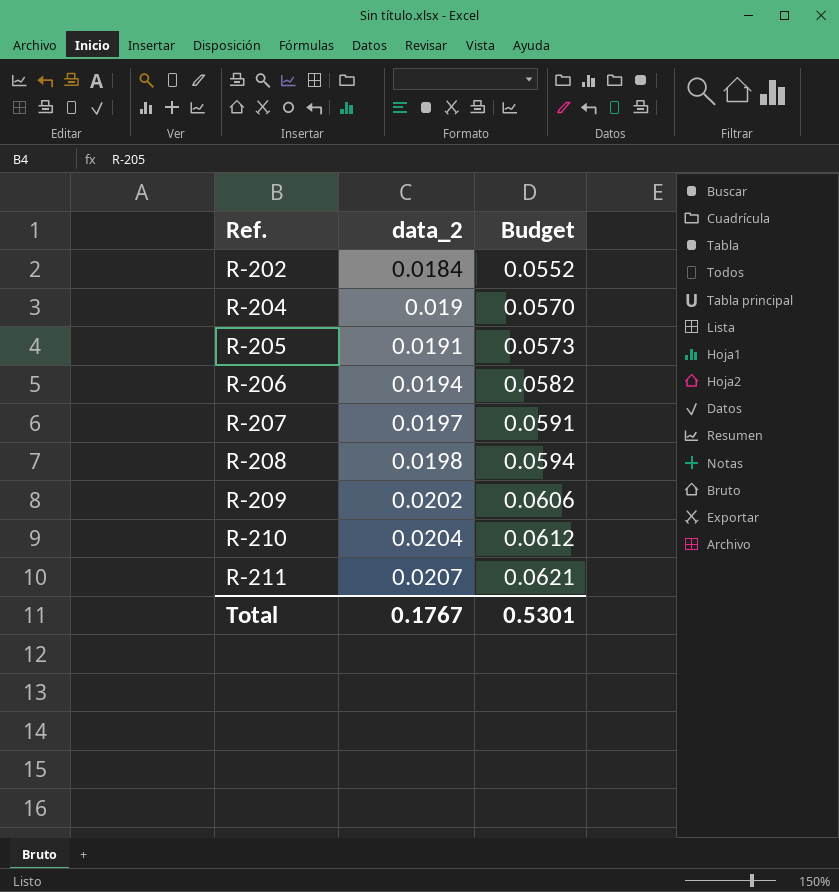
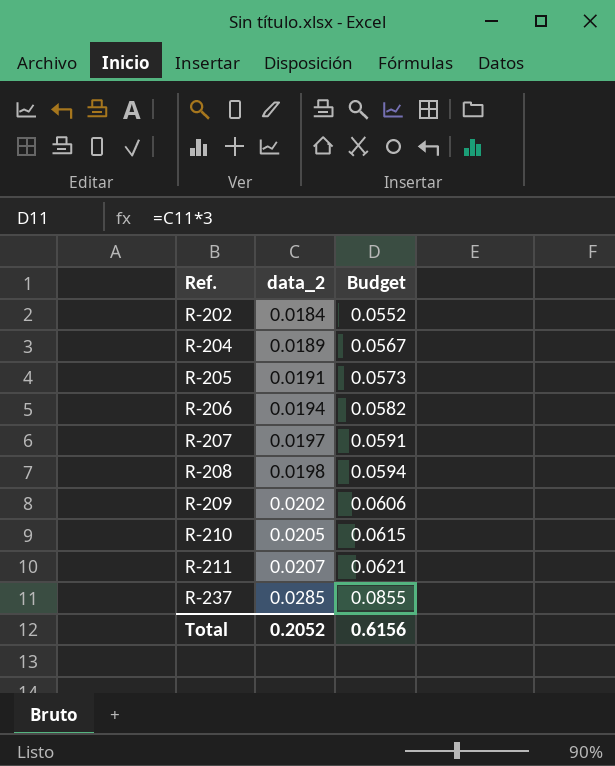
R-204 | data_2: 0.019 -> 0.0189
R-204 | Budget: 0.0570 -> 0.0567
R-210 | data_2: 0.0204 -> 0.0205
R-210 | Budget: 0.0612 -> 0.0615
row R-237: none -> 0.0285 | 0.0855
Total | data_2: 0.1767 -> 0.2052
Total | Budget: 0.5301 -> 0.6156

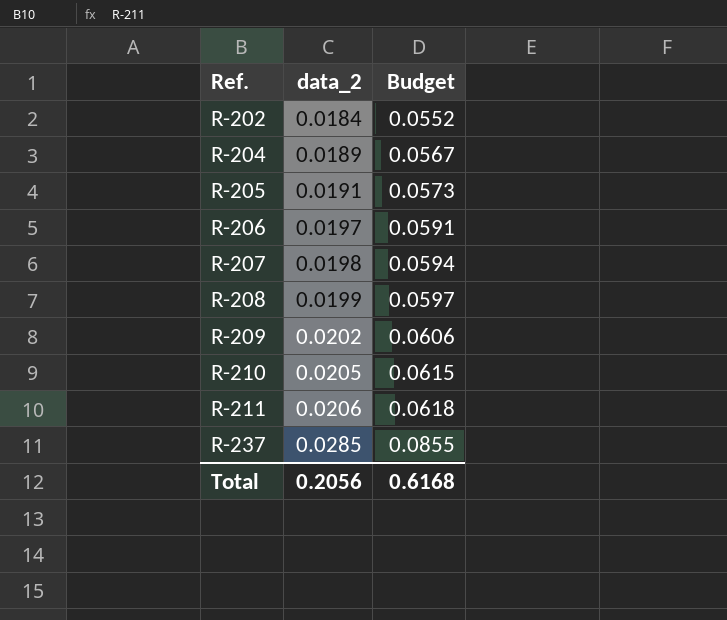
R-206 | data_2: 0.0194 -> 0.0197
R-206 | Budget: 0.0582 -> 0.0591
R-207 | data_2: 0.0197 -> 0.0198
R-207 | Budget: 0.0591 -> 0.0594
R-208 | data_2: 0.0198 -> 0.0199
R-208 | Budget: 0.0594 -> 0.0597
R-211 | data_2: 0.0207 -> 0.0206
R-211 | Budget: 0.0621 -> 0.0618
Total | data_2: 0.2052 -> 0.2056
Total | Budget: 0.6156 -> 0.6168

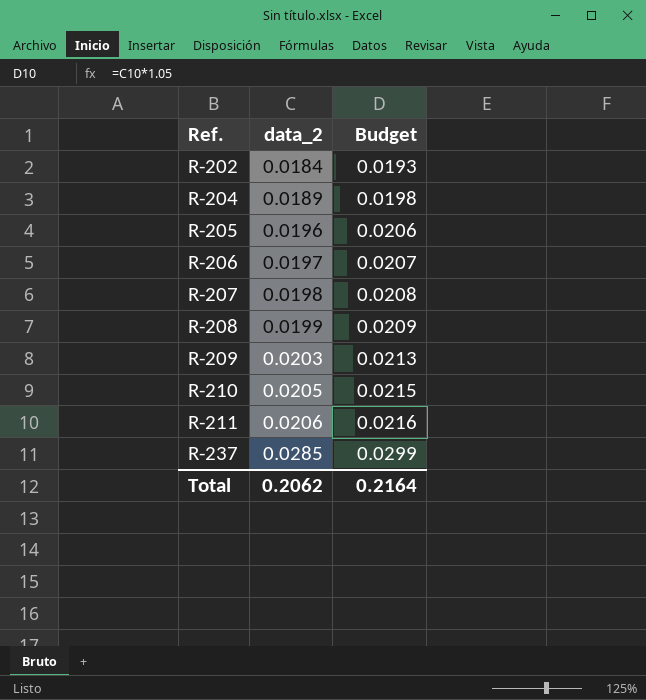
column Budget | formula: [data_2] * 3 -> [data_2] * 1.05
R-205 | data_2: 0.0191 -> 0.0196
R-209 | data_2: 0.0202 -> 0.0203
Total | data_2: 0.2056 -> 0.2062
Total | Budget: 0.6168 -> 0.2164

